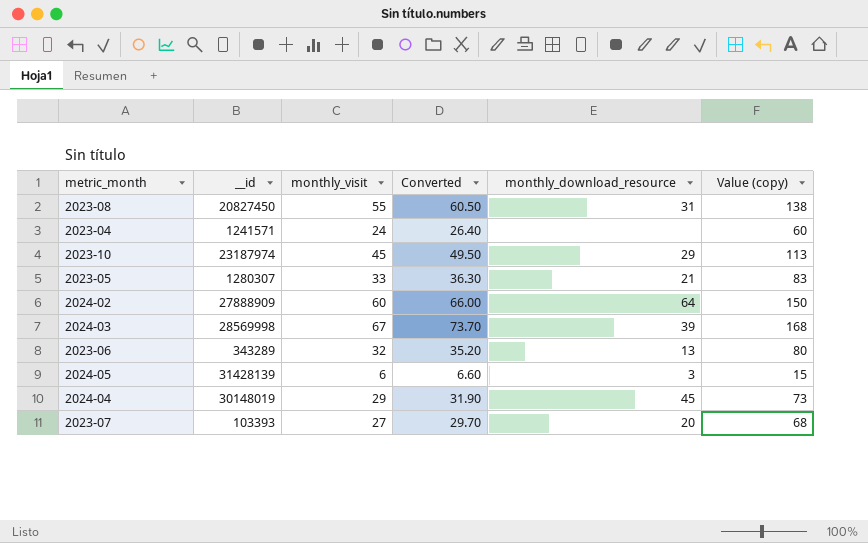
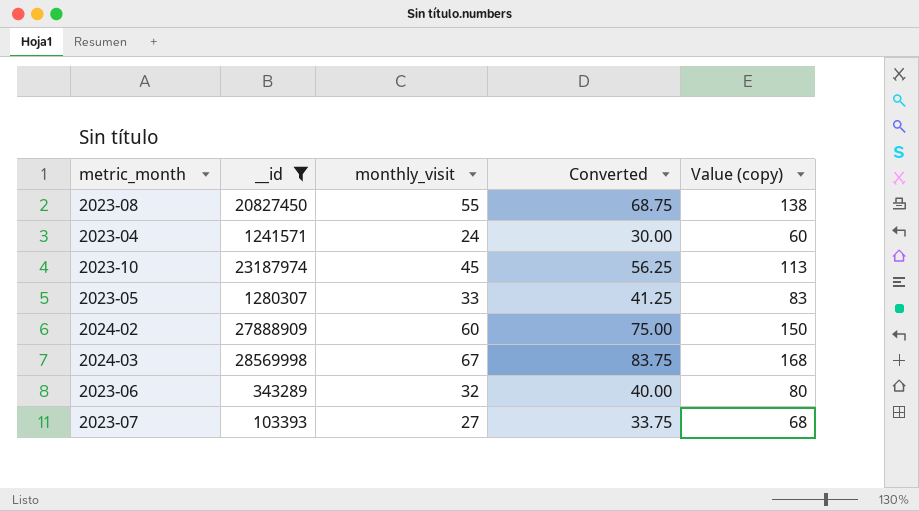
filter: none -> __id <= 28569998
column monthly_download_resource | position: 5 -> none
column Converted | formula: [monthly_visit] * 1.1 -> [monthly_visit] * 1.25

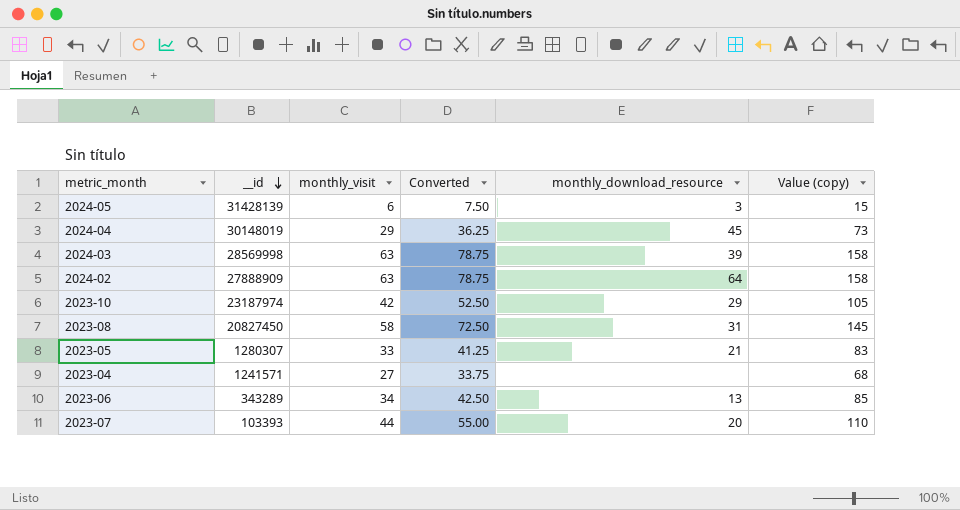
filter: __id <= 28569998 -> none
row order: none -> __id descending
column monthly_download_resource | position: none -> 5
2024-03 | monthly_visit: 67 -> 63
2024-03 | Converted: 83.75 -> 78.75
2024-03 | Value (copy): 168 -> 158
2024-02 | monthly_visit: 60 -> 63
2024-02 | Converted: 75.00 -> 78.75
2024-02 | Value (copy): 150 -> 158
2023-10 | monthly_visit: 45 -> 42
2023-10 | Converted: 56.25 -> 52.50
2023-10 | Value (copy): 113 -> 105
2023-08 | monthly_visit: 55 -> 58
2023-08 | Converted: 68.75 -> 72.50
2023-08 | Value (copy): 138 -> 145
2023-04 | monthly_visit: 24 -> 27
2023-04 | Converted: 30.00 -> 33.75
2023-04 | Value (copy): 60 -> 68
2023-06 | monthly_visit: 32 -> 34
2023-06 | Converted: 40.00 -> 42.50
2023-06 | Value (copy): 80 -> 85
2023-07 | monthly_visit: 27 -> 44
2023-07 | Converted: 33.75 -> 55.00
2023-07 | Value (copy): 68 -> 110

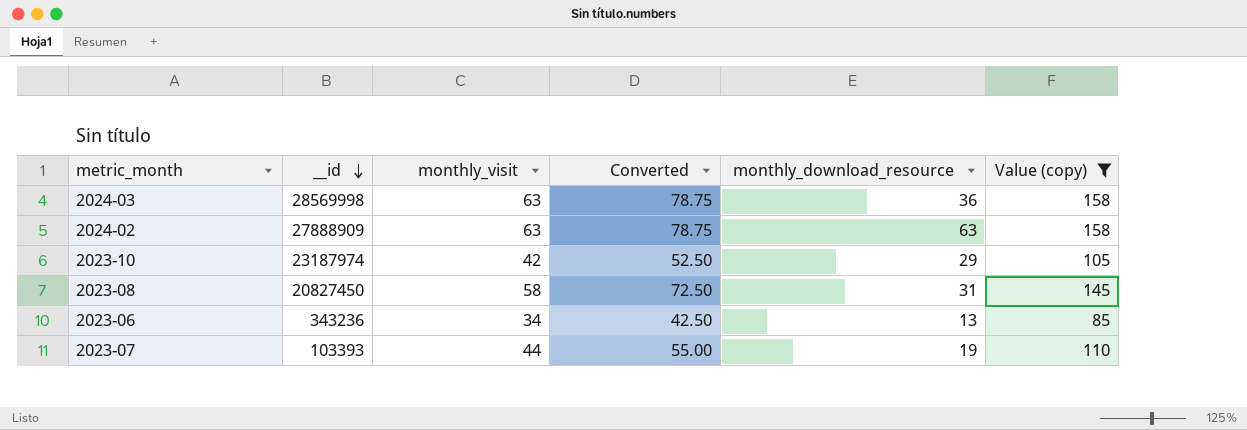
filter: none -> Value (copy) >= 85
2024-03 | monthly_download_resource: 39 -> 36
2024-02 | monthly_download_resource: 64 -> 63
2023-06 | __id: 343289 -> 343236
2023-07 | monthly_download_resource: 20 -> 19

